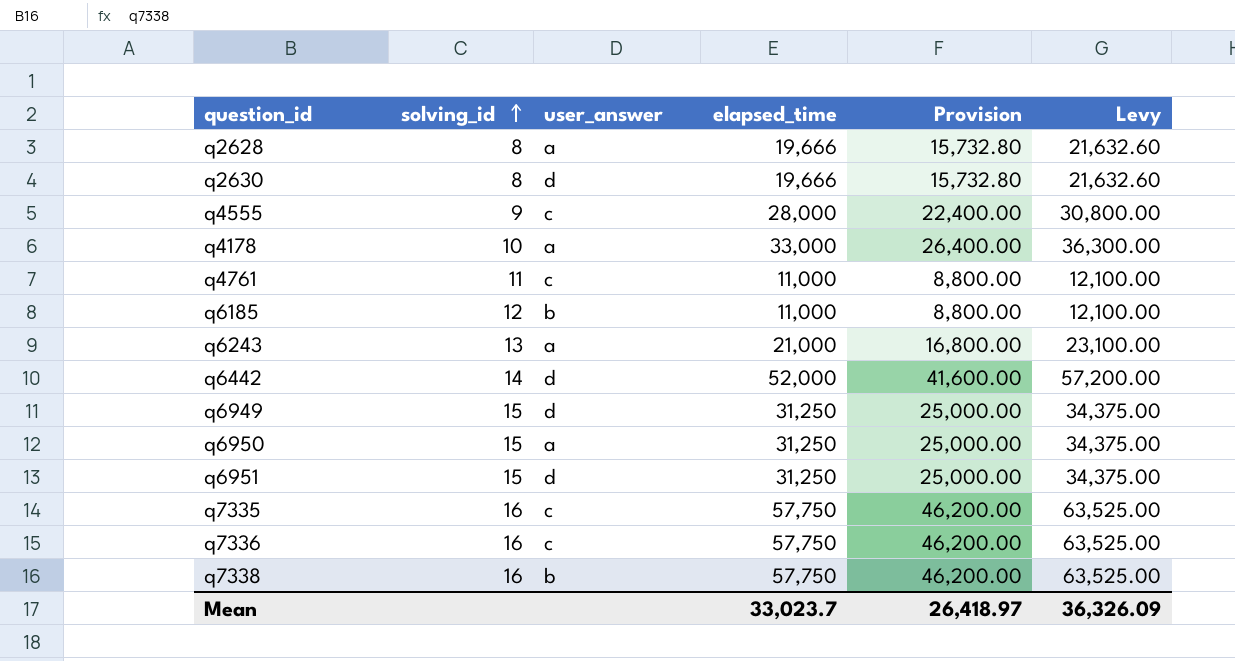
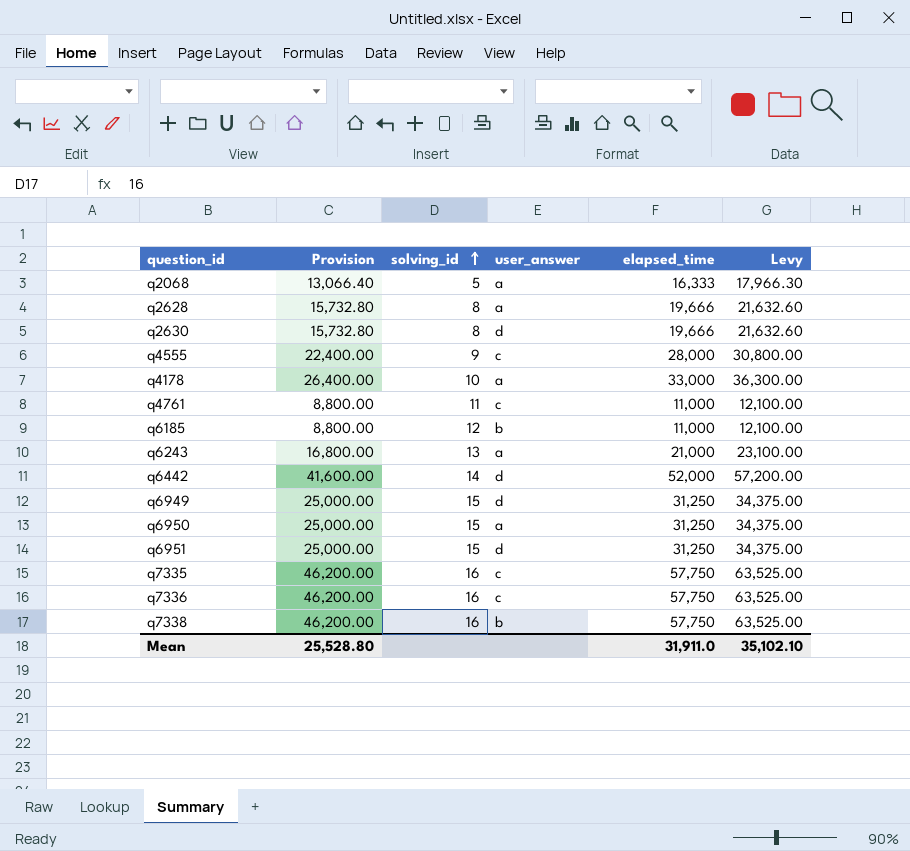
column Provision | position: 5 -> 2
row q2068: none -> 13,066.40 | 5 | a | 16,333 | 17,966.30
Mean | Provision: 26,418.97 -> 25,528.80
Mean | elapsed_time: 33,023.7 -> 31,911.0
Mean | Levy: 36,326.09 -> 35,102.10

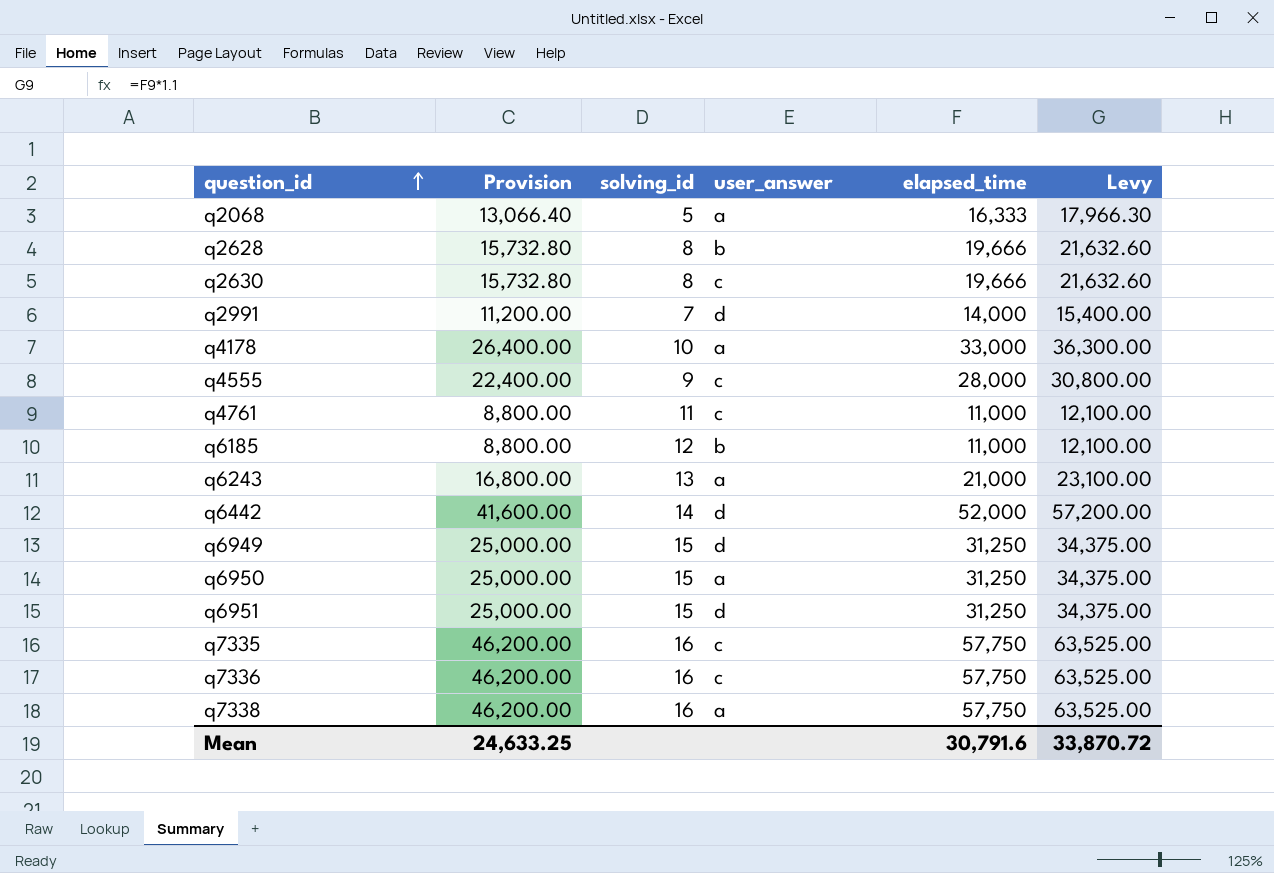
row order: solving_id ascending -> question_id ascending
q2628 | user_answer: a -> b
q2630 | user_answer: d -> c
row q2991: none -> 11,200.00 | 7 | d | 14,000 | 15,400.00
q7338 | user_answer: b -> a
Mean | Provision: 25,528.80 -> 24,633.25
Mean | elapsed_time: 31,911.0 -> 30,791.6
Mean | Levy: 35,102.10 -> 33,870.72

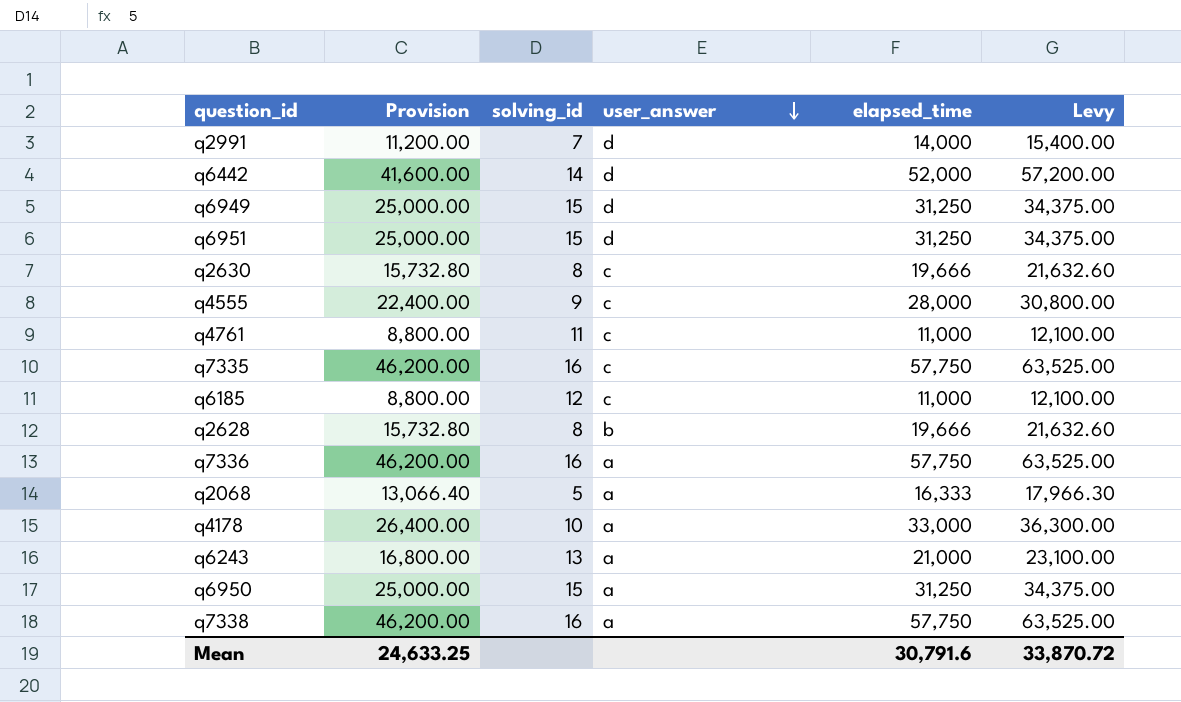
row order: question_id ascending -> user_answer descending
q6185 | user_answer: b -> c
q7336 | user_answer: c -> a

